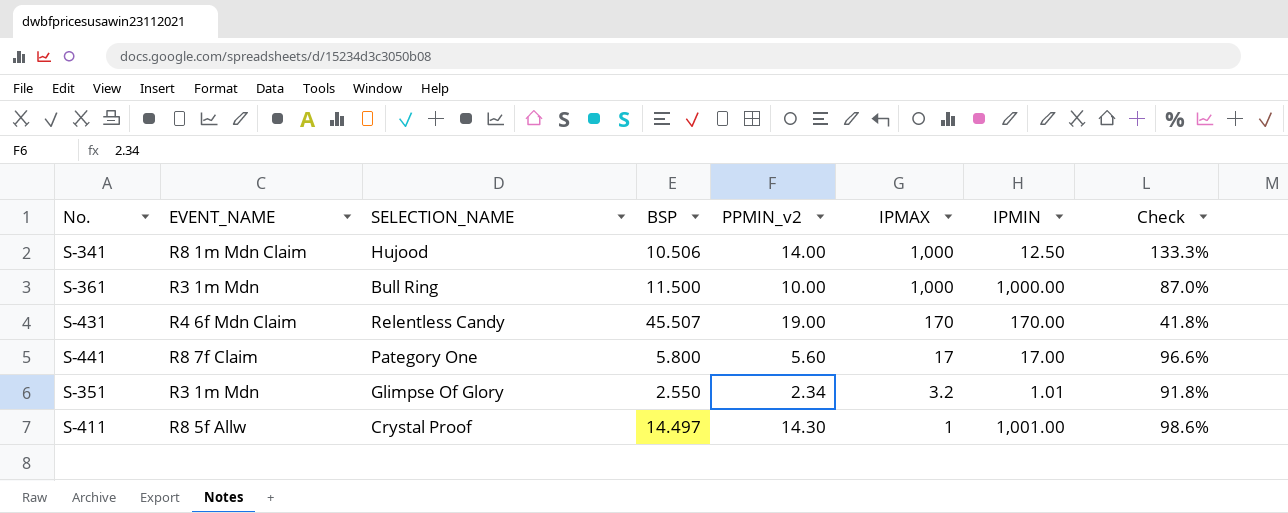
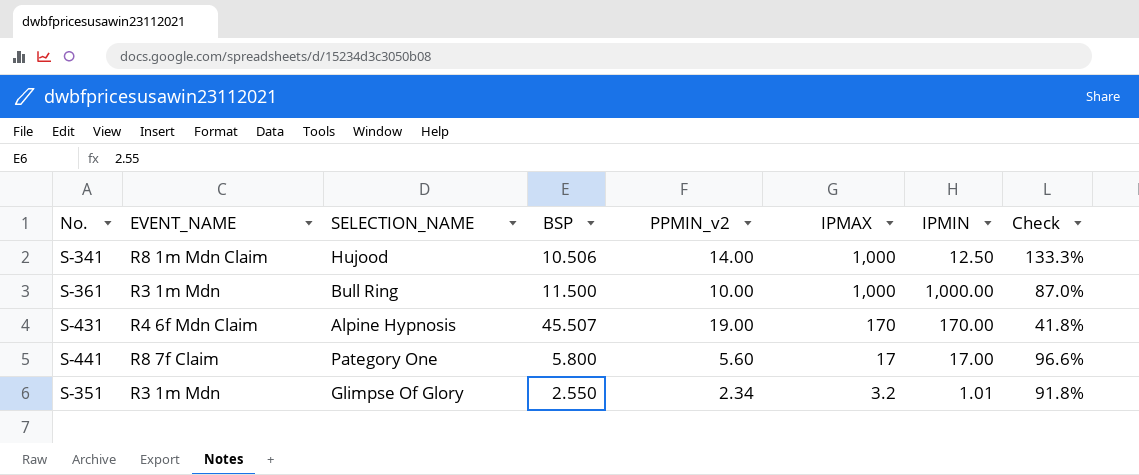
row S-411: R8 5f Allw | Crystal Proof | 14.497 | 14.30 | 1 | 1,001.00 | 98.6% -> none
S-431 | SELECTION_NAME: Relentless Candy -> Alpine Hypnosis

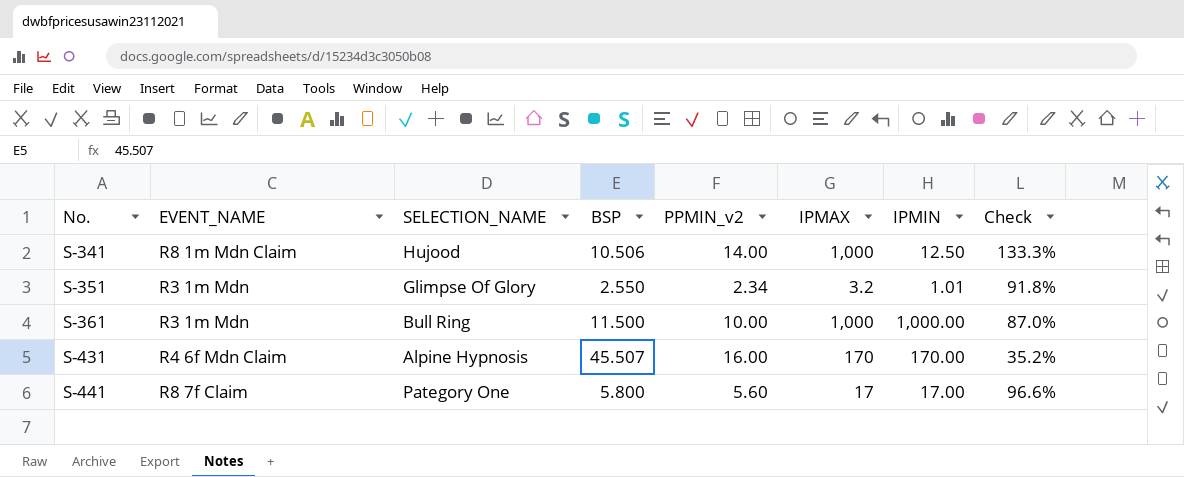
row order: IPMAX descending -> No. ascending
S-431 | PPMIN_v2: 19.00 -> 16.00
S-431 | Check: 41.8% -> 35.2%

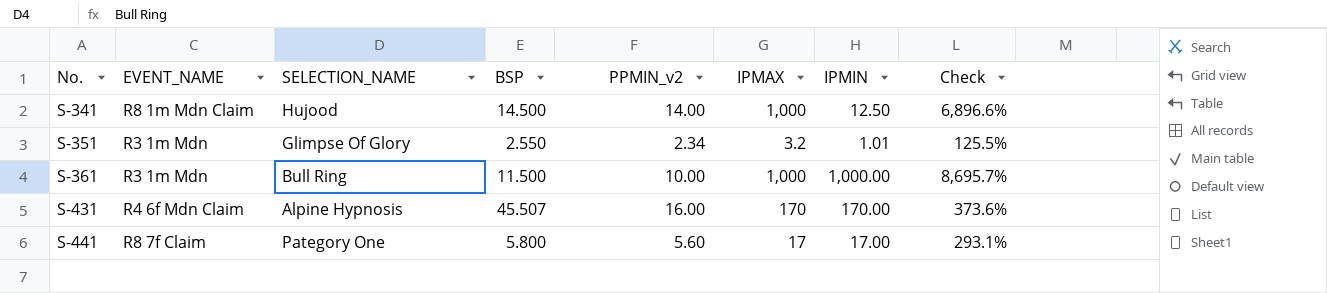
column Check | formula: [PPMIN_v2] / [BSP] -> [IPMAX] / [BSP]
S-341 | BSP: 10.506 -> 14.500

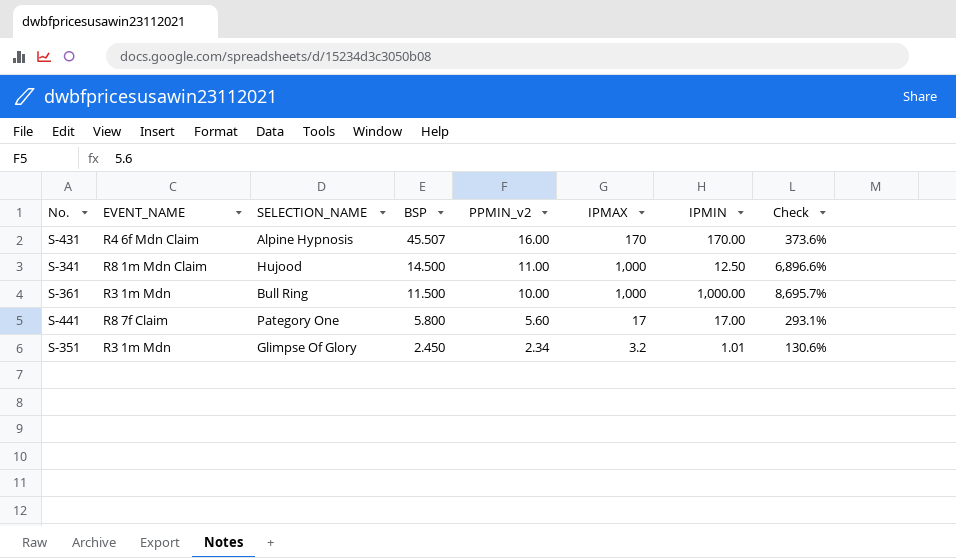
row order: No. ascending -> BSP descending
S-341 | PPMIN_v2: 14.00 -> 11.00
S-351 | BSP: 2.550 -> 2.450
S-351 | Check: 125.5% -> 130.6%

